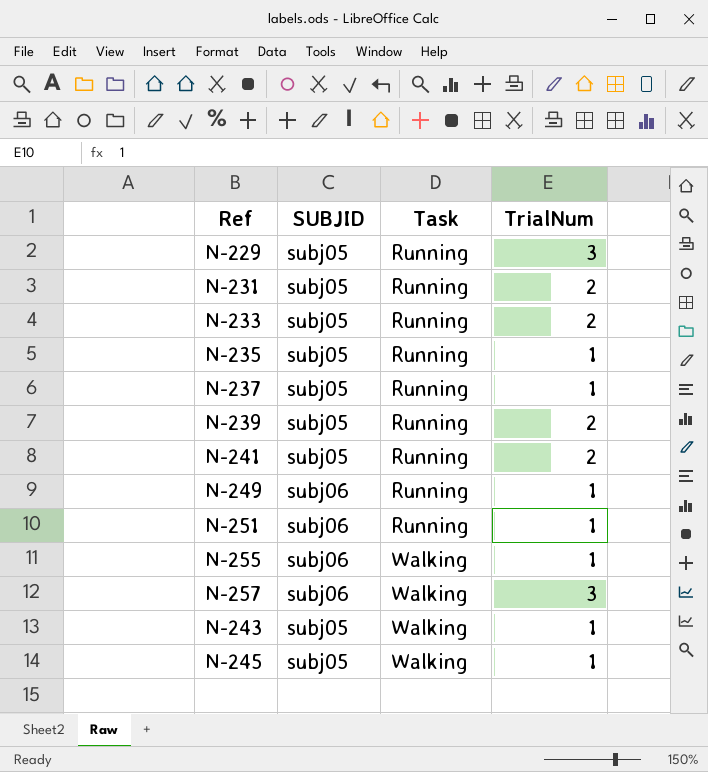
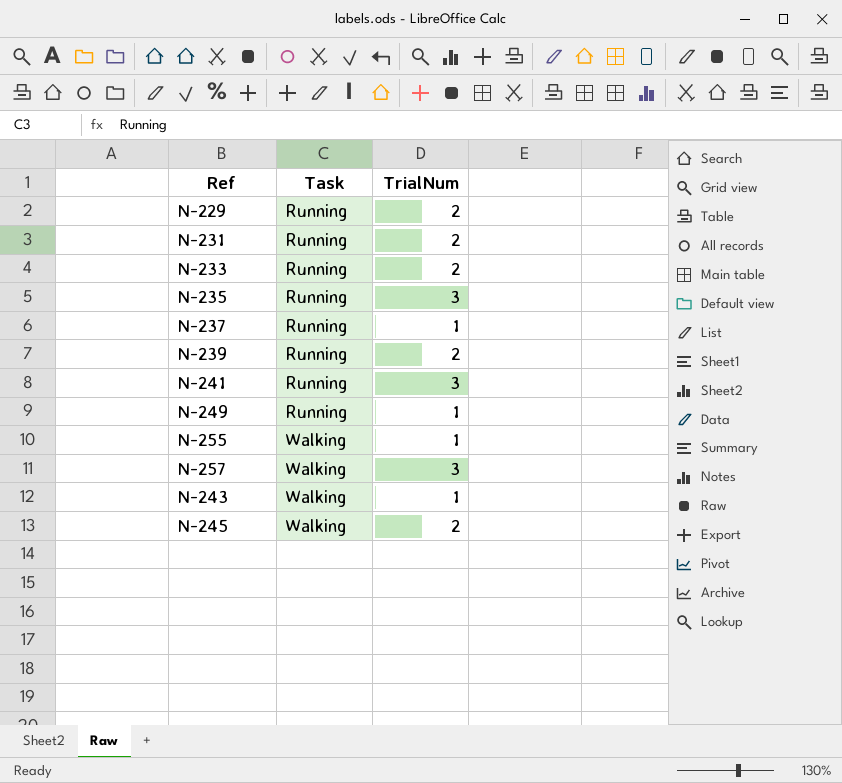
column SUBJID | position: 2 -> none
row N-251: subj06 | Running | 1 -> none
N-229 | TrialNum: 3 -> 2
N-235 | TrialNum: 1 -> 3
N-241 | TrialNum: 2 -> 3
N-245 | TrialNum: 1 -> 2

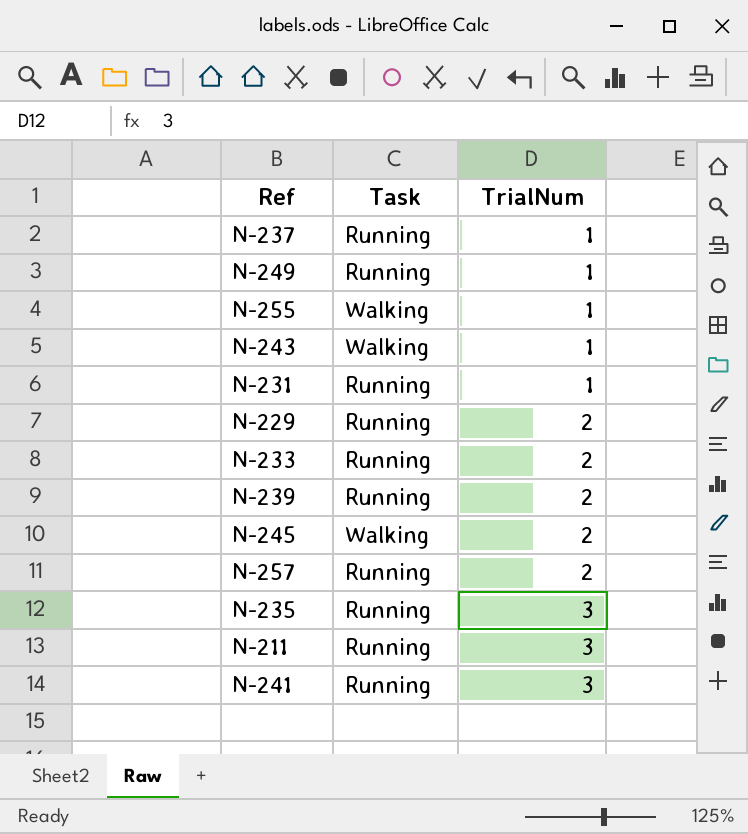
row order: Task ascending -> TrialNum ascending
N-231 | TrialNum: 2 -> 1
N-257 | Task: Walking -> Running
N-257 | TrialNum: 3 -> 2
row N-211: none -> Running | 3

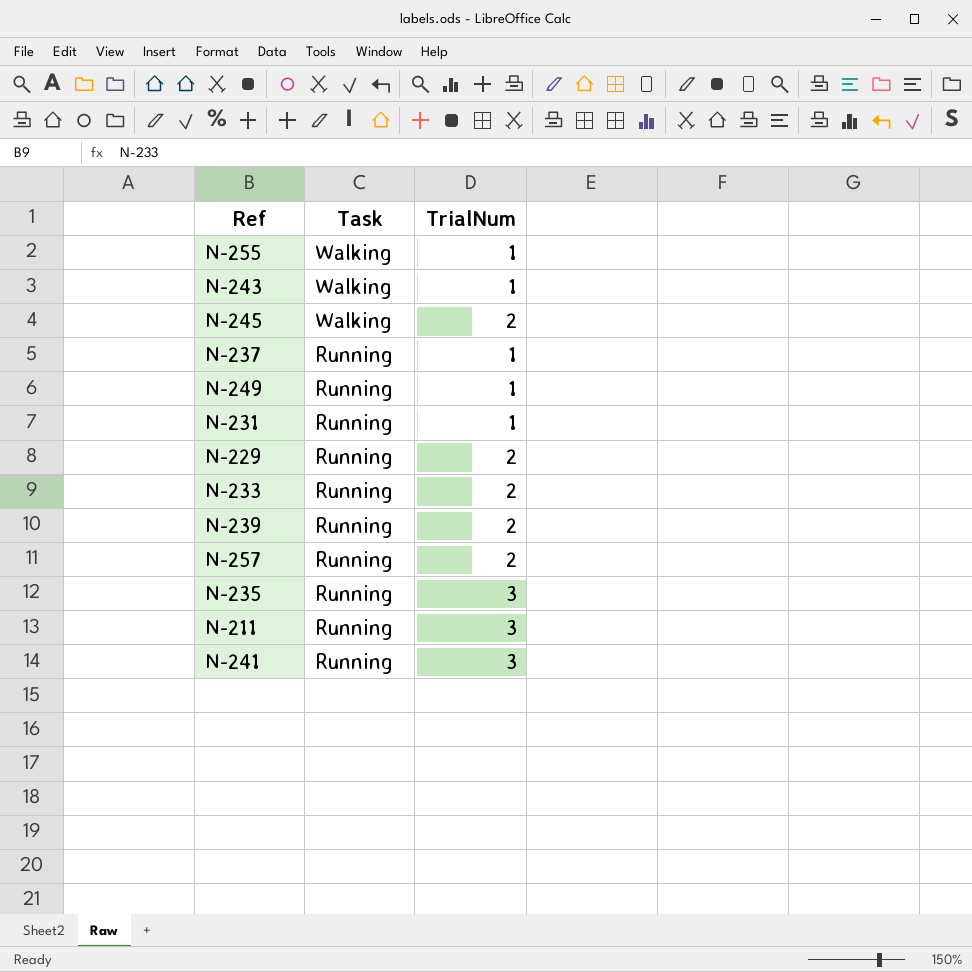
row order: TrialNum ascending -> Task descending

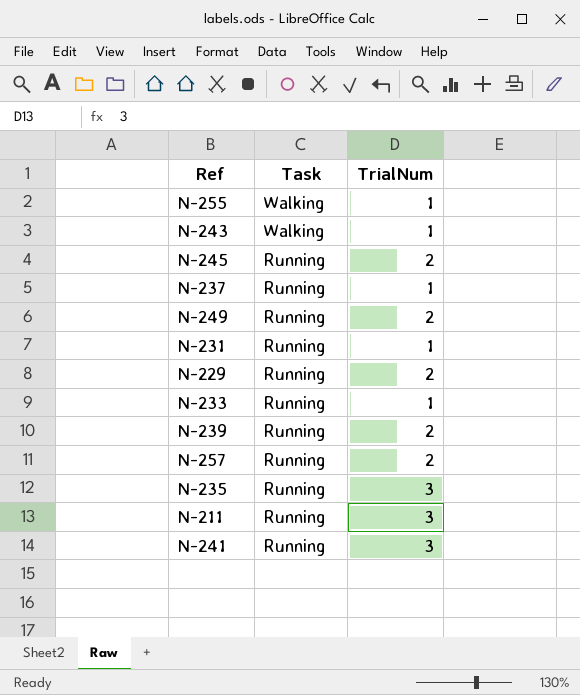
N-245 | Task: Walking -> Running
N-249 | TrialNum: 1 -> 2
N-233 | TrialNum: 2 -> 1

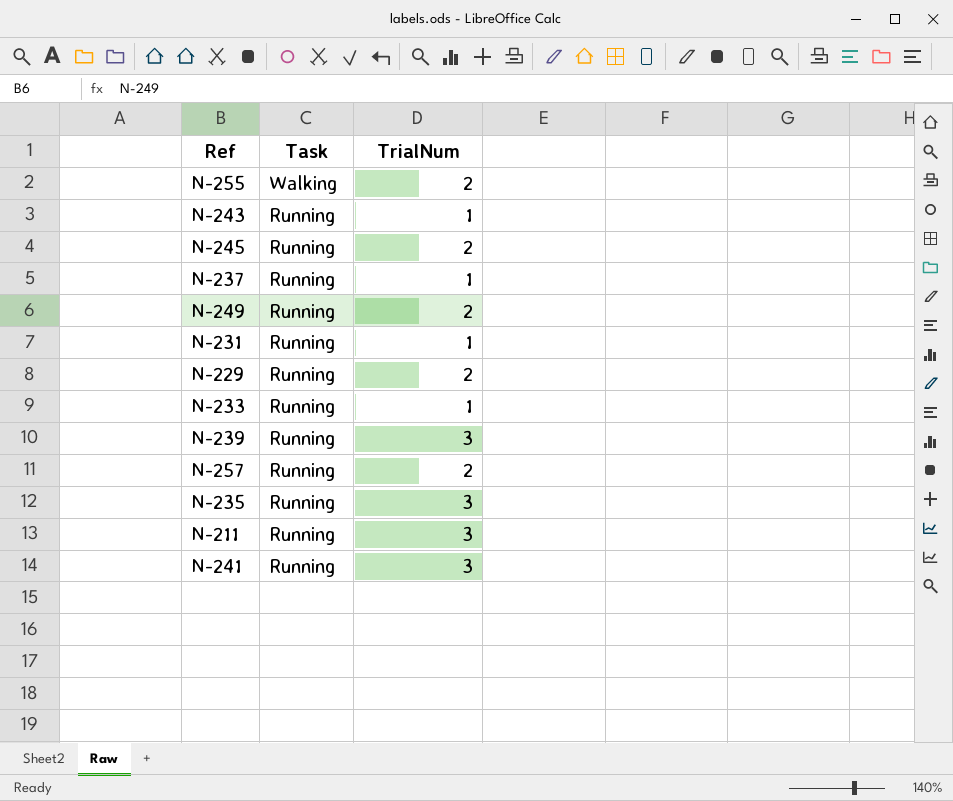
N-255 | TrialNum: 1 -> 2
N-243 | Task: Walking -> Running
N-239 | TrialNum: 2 -> 3

